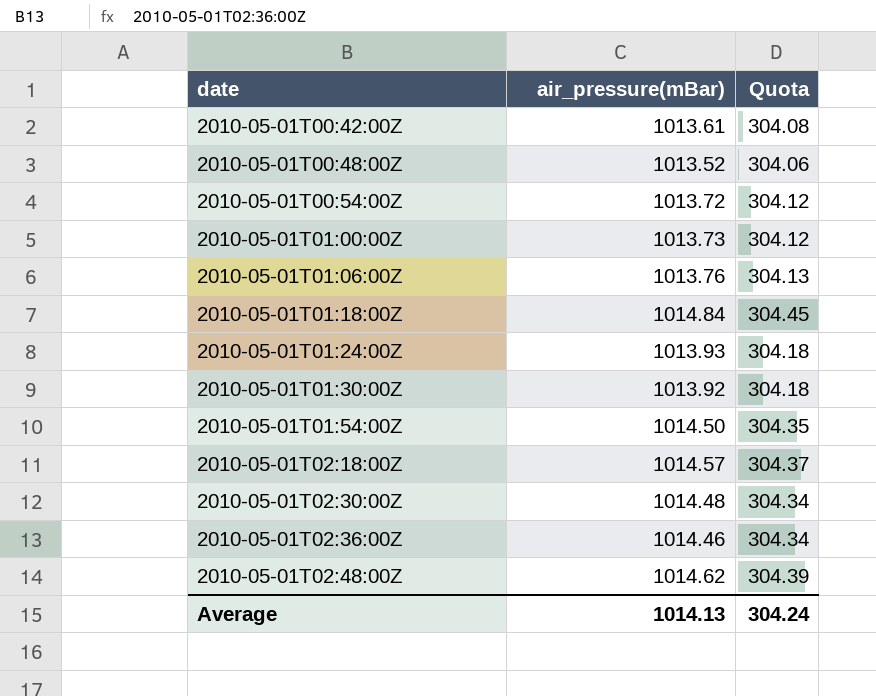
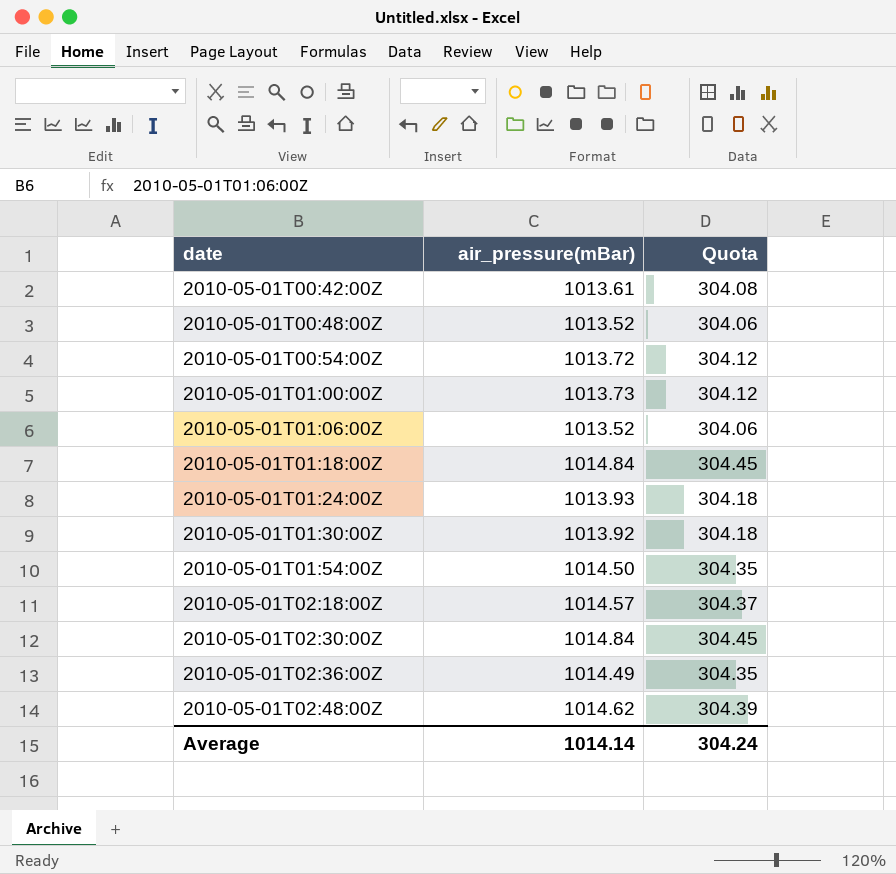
2010-05-01T01:06:00Z | air_pressure(mBar): 1013.76 -> 1013.52
2010-05-01T01:06:00Z | Quota: 304.13 -> 304.06
2010-05-01T02:30:00Z | air_pressure(mBar): 1014.48 -> 1014.84
2010-05-01T02:30:00Z | Quota: 304.34 -> 304.45
2010-05-01T02:36:00Z | air_pressure(mBar): 1014.46 -> 1014.49
2010-05-01T02:36:00Z | Quota: 304.34 -> 304.35
Average | air_pressure(mBar): 1014.13 -> 1014.14

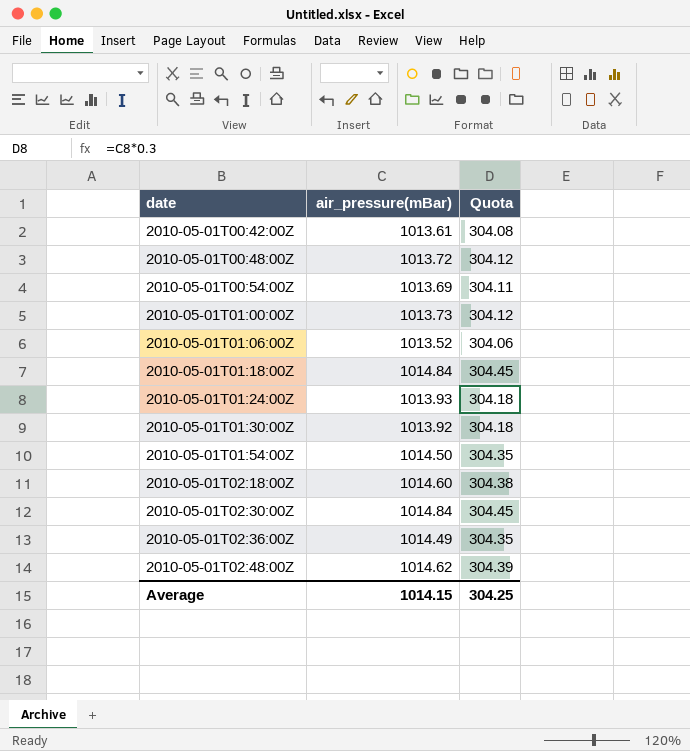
2010-05-01T00:48:00Z | air_pressure(mBar): 1013.52 -> 1013.72
2010-05-01T00:48:00Z | Quota: 304.06 -> 304.12
2010-05-01T00:54:00Z | air_pressure(mBar): 1013.72 -> 1013.69
2010-05-01T00:54:00Z | Quota: 304.12 -> 304.11
2010-05-01T02:18:00Z | air_pressure(mBar): 1014.57 -> 1014.60
2010-05-01T02:18:00Z | Quota: 304.37 -> 304.38
Average | air_pressure(mBar): 1014.14 -> 1014.15
Average | Quota: 304.24 -> 304.25

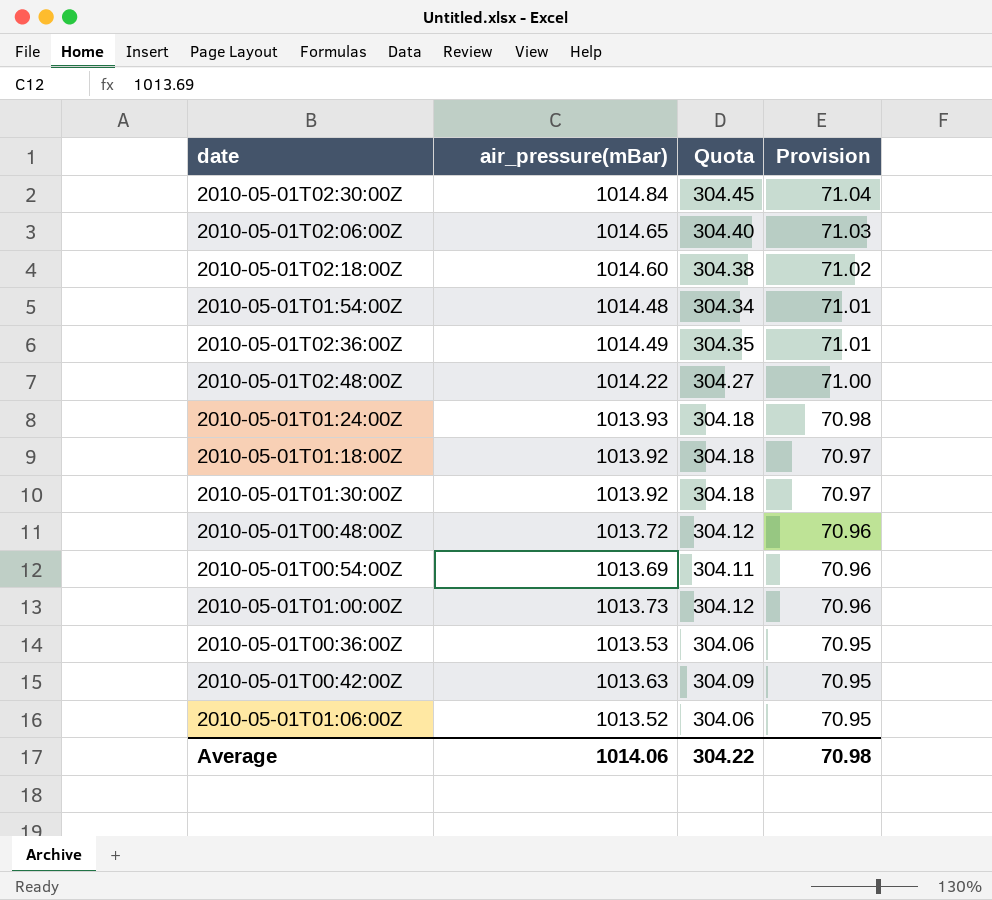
row order: date ascending -> Provision descending
column Provision | formula: none -> [air_pressure(mBar)] * 0.07
row 2010-05-01T02:06:00Z: none -> 1014.65 | 304.40 | 71.03
2010-05-01T01:54:00Z | air_pressure(mBar): 1014.50 -> 1014.48
2010-05-01T01:54:00Z | Quota: 304.35 -> 304.34
2010-05-01T02:48:00Z | air_pressure(mBar): 1014.62 -> 1014.22
2010-05-01T02:48:00Z | Quota: 304.39 -> 304.27
2010-05-01T01:18:00Z | air_pressure(mBar): 1014.84 -> 1013.92
2010-05-01T01:18:00Z | Quota: 304.45 -> 304.18
row 2010-05-01T00:36:00Z: none -> 1013.53 | 304.06 | 70.95
2010-05-01T00:42:00Z | air_pressure(mBar): 1013.61 -> 1013.63
2010-05-01T00:42:00Z | Quota: 304.08 -> 304.09
Average | air_pressure(mBar): 1014.15 -> 1014.06
Average | Quota: 304.25 -> 304.22

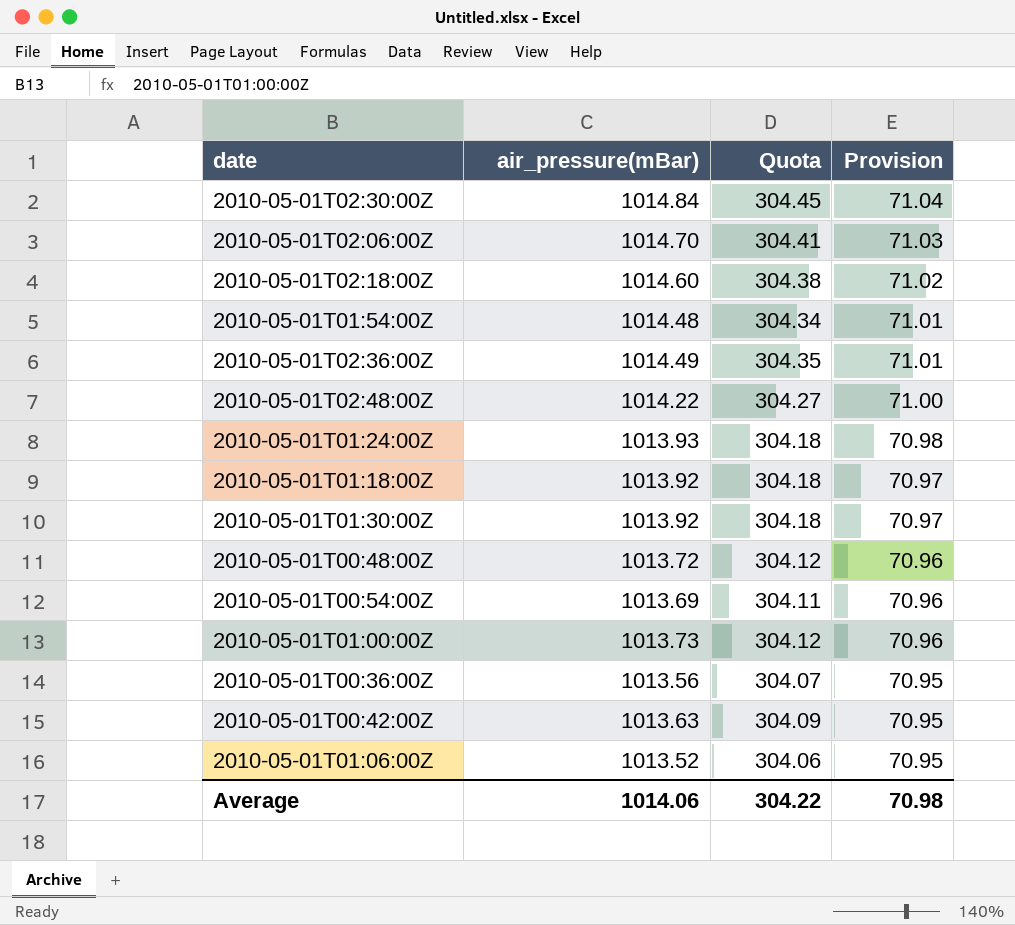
2010-05-01T02:06:00Z | air_pressure(mBar): 1014.65 -> 1014.70
2010-05-01T02:06:00Z | Quota: 304.40 -> 304.41
2010-05-01T00:36:00Z | air_pressure(mBar): 1013.53 -> 1013.56
2010-05-01T00:36:00Z | Quota: 304.06 -> 304.07

